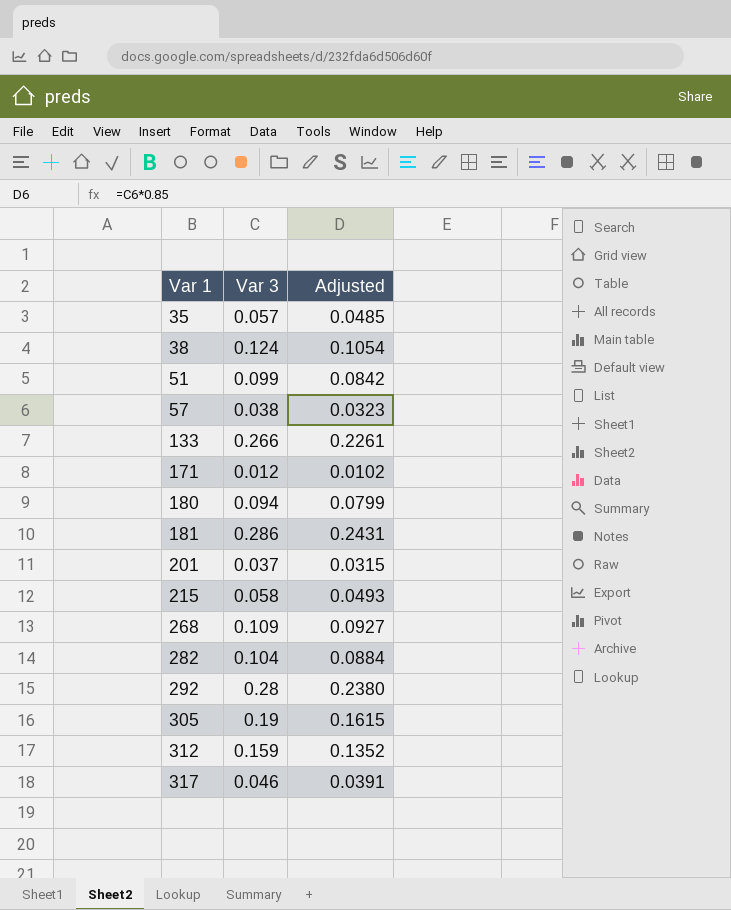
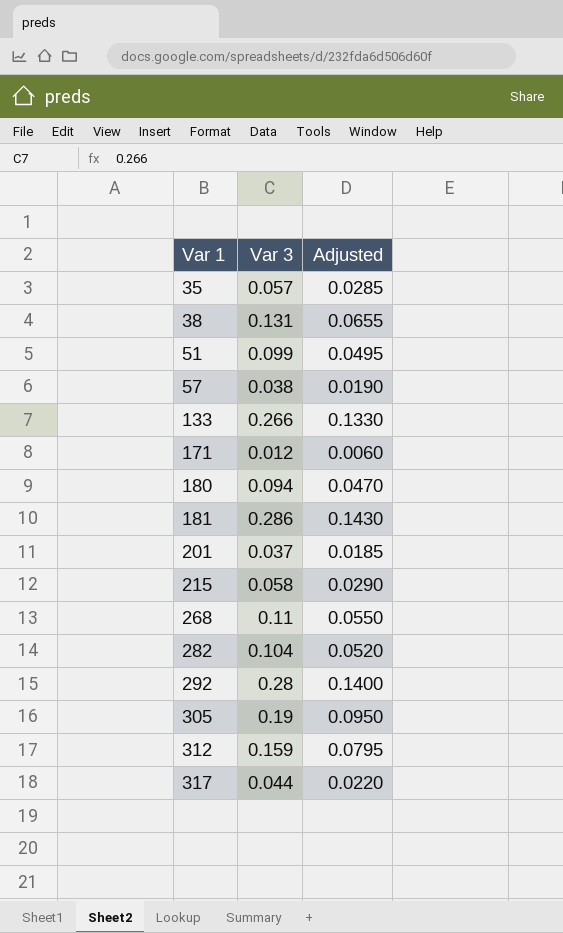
column Adjusted | formula: [Var 3] * 0.85 -> [Var 3] * 0.5
38 | Var 3: 0.124 -> 0.131
268 | Var 3: 0.109 -> 0.11
317 | Var 3: 0.046 -> 0.044

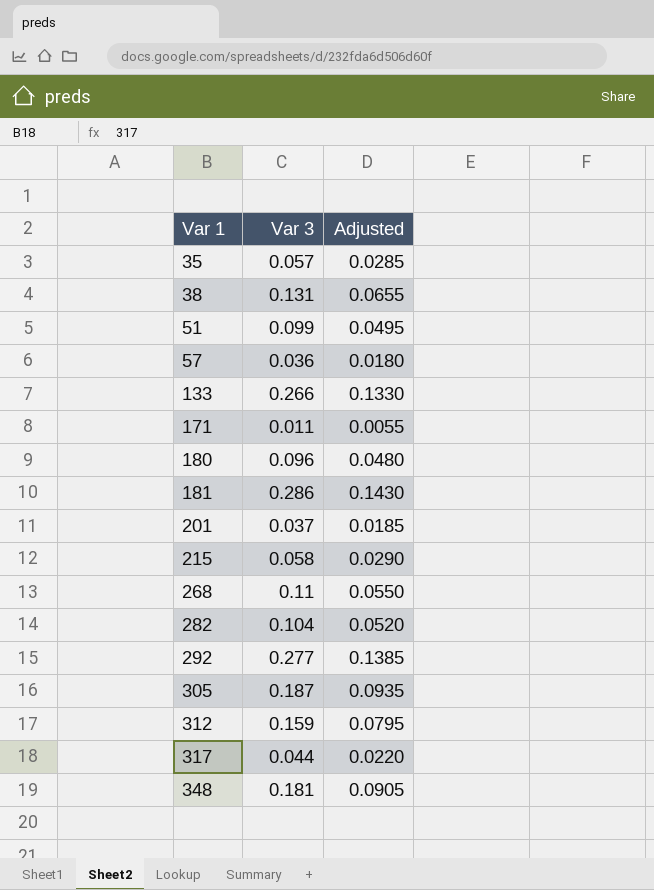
57 | Var 3: 0.038 -> 0.036
57 | Adjusted: 0.0190 -> 0.0180
171 | Var 3: 0.012 -> 0.011
171 | Adjusted: 0.0060 -> 0.0055
180 | Var 3: 0.094 -> 0.096
180 | Adjusted: 0.0470 -> 0.0480
292 | Var 3: 0.28 -> 0.277
292 | Adjusted: 0.1400 -> 0.1385
305 | Var 3: 0.19 -> 0.187
305 | Adjusted: 0.0950 -> 0.0935
row 348: none -> 0.181 | 0.0905

